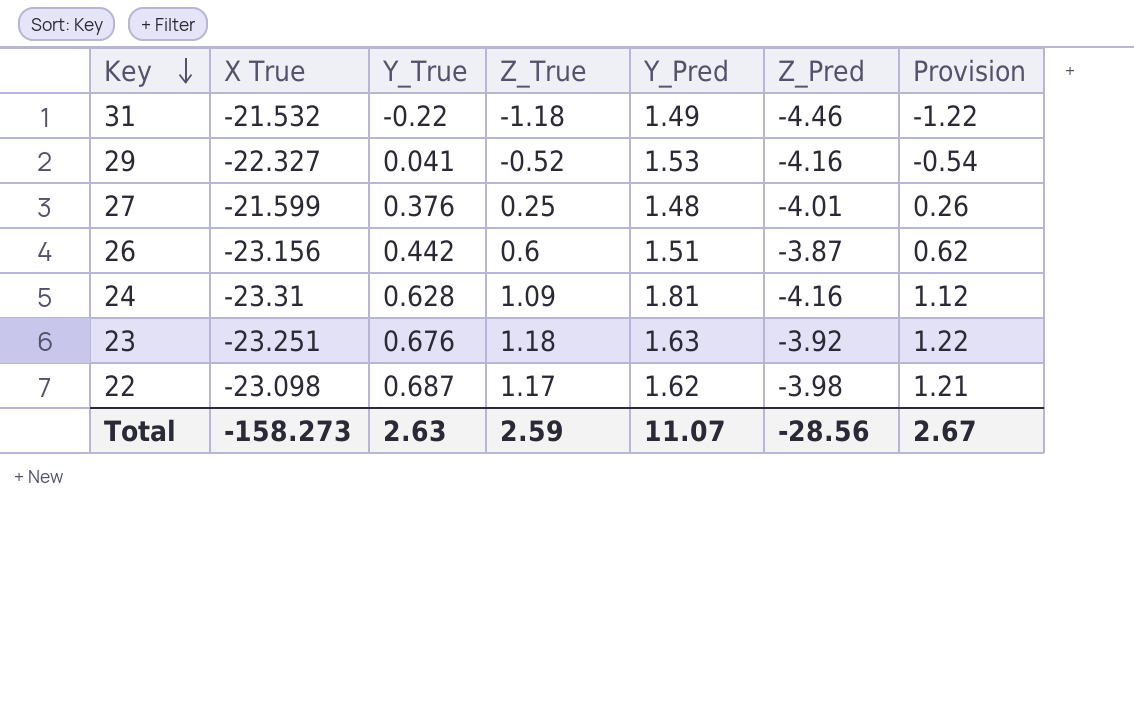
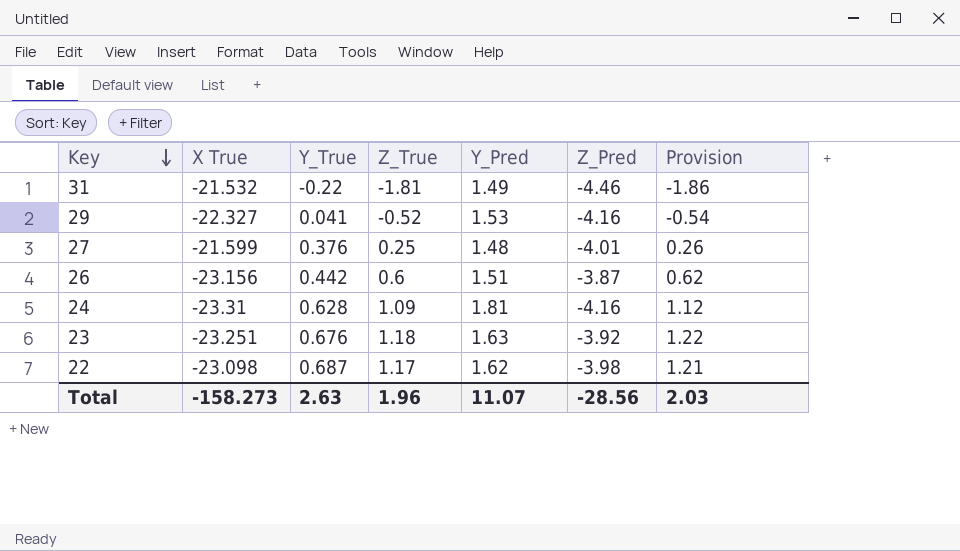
31 | Z_True: -1.18 -> -1.81
31 | Provision: -1.22 -> -1.86
Total | Z_True: 2.59 -> 1.96
Total | Provision: 2.67 -> 2.03

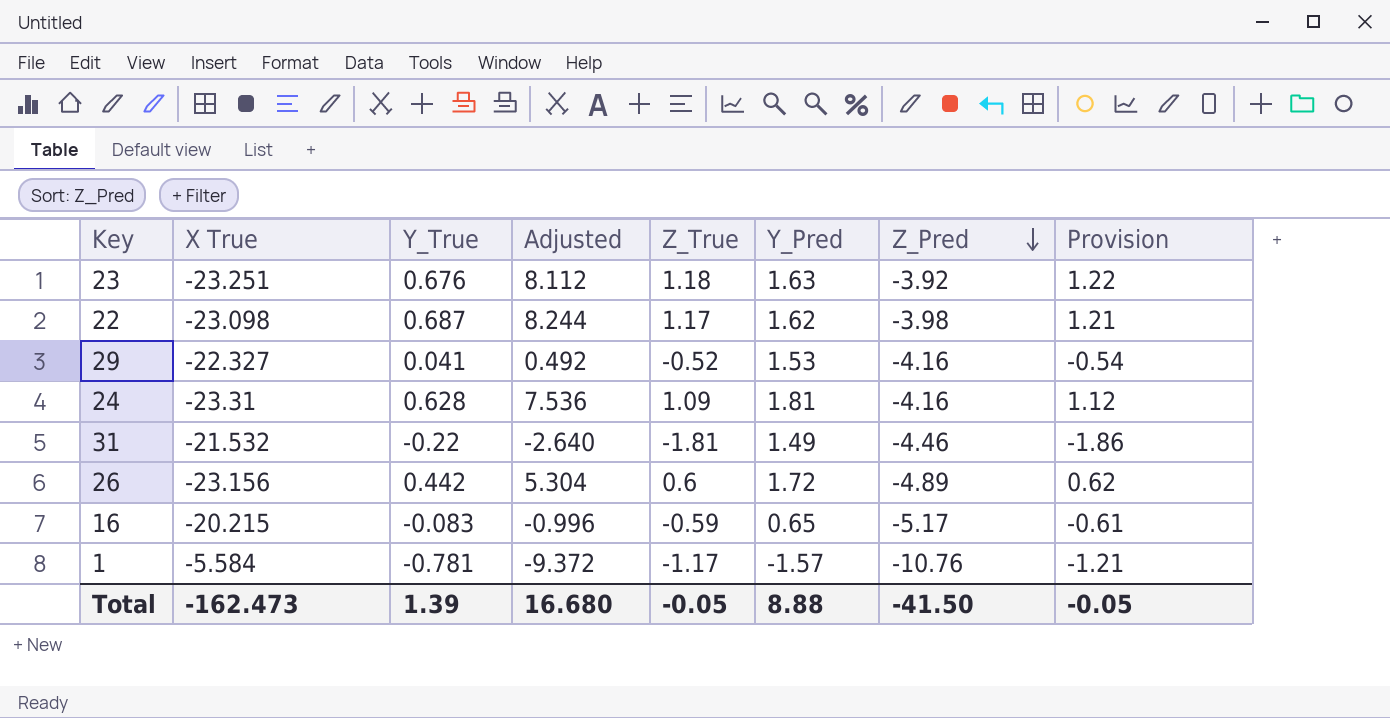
row order: Key descending -> Z_Pred descending
column Adjusted | formula: none -> [Y_True] * 12
row 27: -21.599 | 0.376 | 0.25 | 1.48 | -4.01 | 0.26 -> none
26 | Y_Pred: 1.51 -> 1.72
26 | Z_Pred: -3.87 -> -4.89
row 16: none -> -20.215 | -0.083 | -0.996 | -0.59 | 0.65 | -5.17 | -0.61
row 1: none -> -5.584 | -0.781 | -9.372 | -1.17 | -1.57 | -10.76 | -1.21
Total | X True: -158.273 -> -162.473
Total | Y_True: 2.63 -> 1.39
Total | Z_True: 1.96 -> -0.05
Total | Y_Pred: 11.07 -> 8.88
Total | Z_Pred: -28.56 -> -41.50
Total | Provision: 2.03 -> -0.05

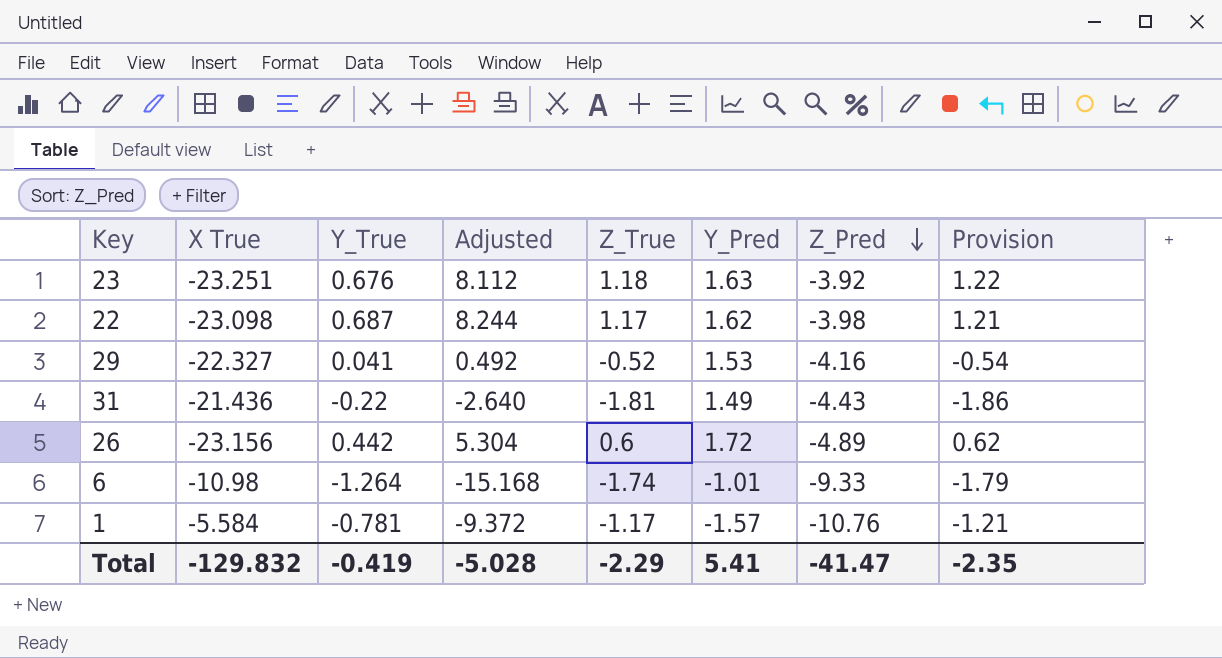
row 24: -23.31 | 0.628 | 7.536 | 1.09 | 1.81 | -4.16 | 1.12 -> none
row 16: -20.215 | -0.083 | -0.996 | -0.59 | 0.65 | -5.17 | -0.61 -> none
31 | X True: -21.532 -> -21.436
31 | Z_Pred: -4.46 -> -4.43
row 6: none -> -10.98 | -1.264 | -15.168 | -1.74 | -1.01 | -9.33 | -1.79
Total | X True: -162.473 -> -129.832
Total | Y_True: 1.39 -> -0.419
Total | Adjusted: 16.680 -> -5.028
Total | Z_True: -0.05 -> -2.29
Total | Y_Pred: 8.88 -> 5.41
Total | Z_Pred: -41.50 -> -41.47
Total | Provision: -0.05 -> -2.35

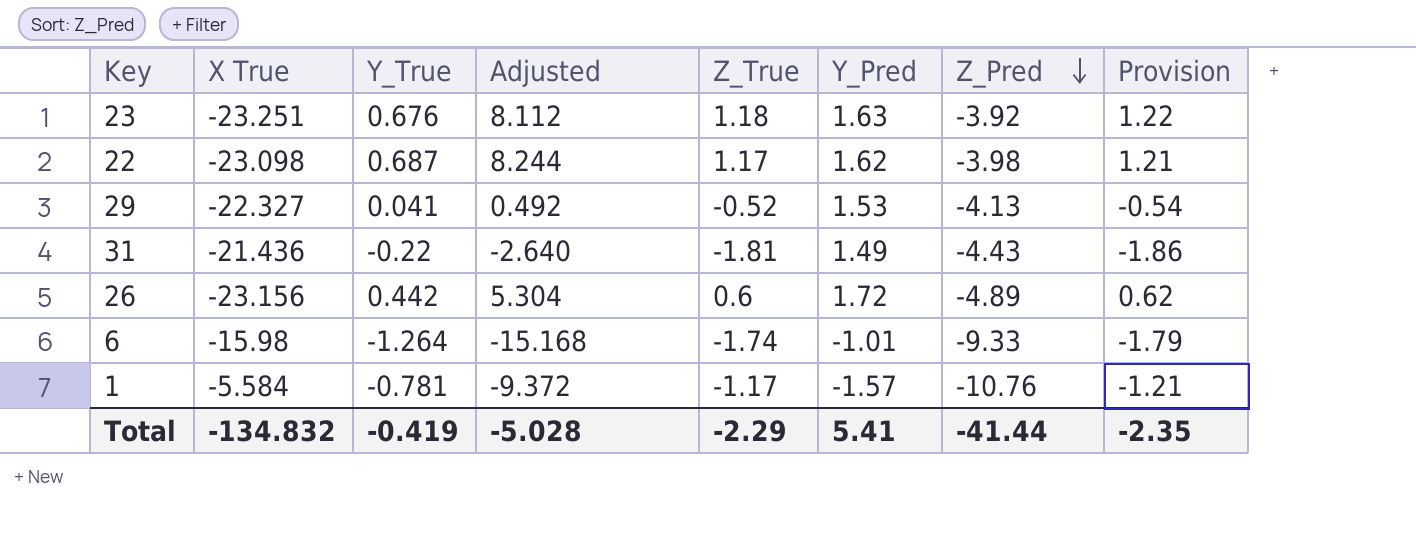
29 | Z_Pred: -4.16 -> -4.13
6 | X True: -10.98 -> -15.98
Total | X True: -129.832 -> -134.832
Total | Z_Pred: -41.47 -> -41.44

